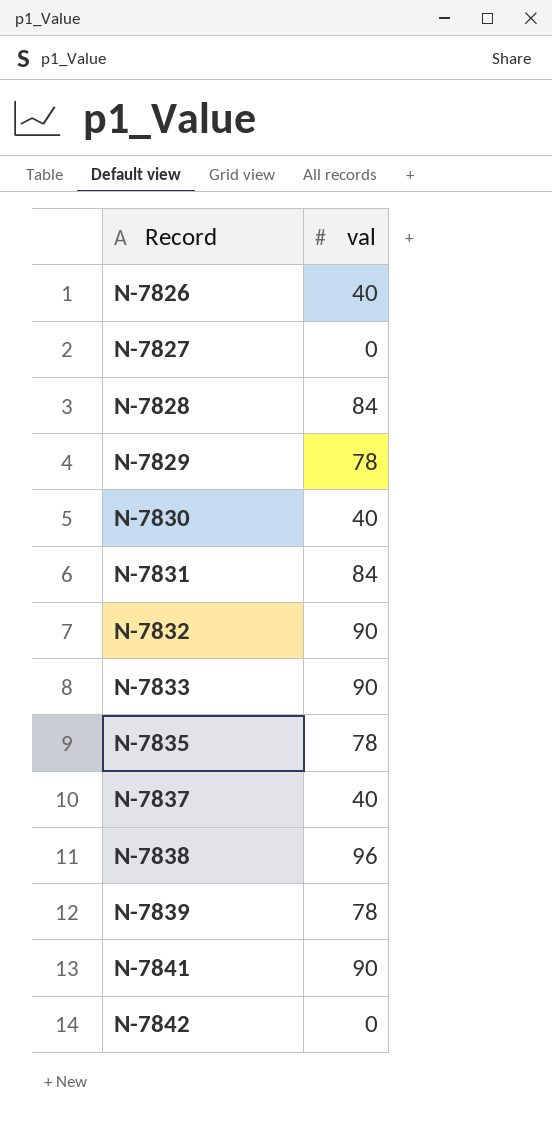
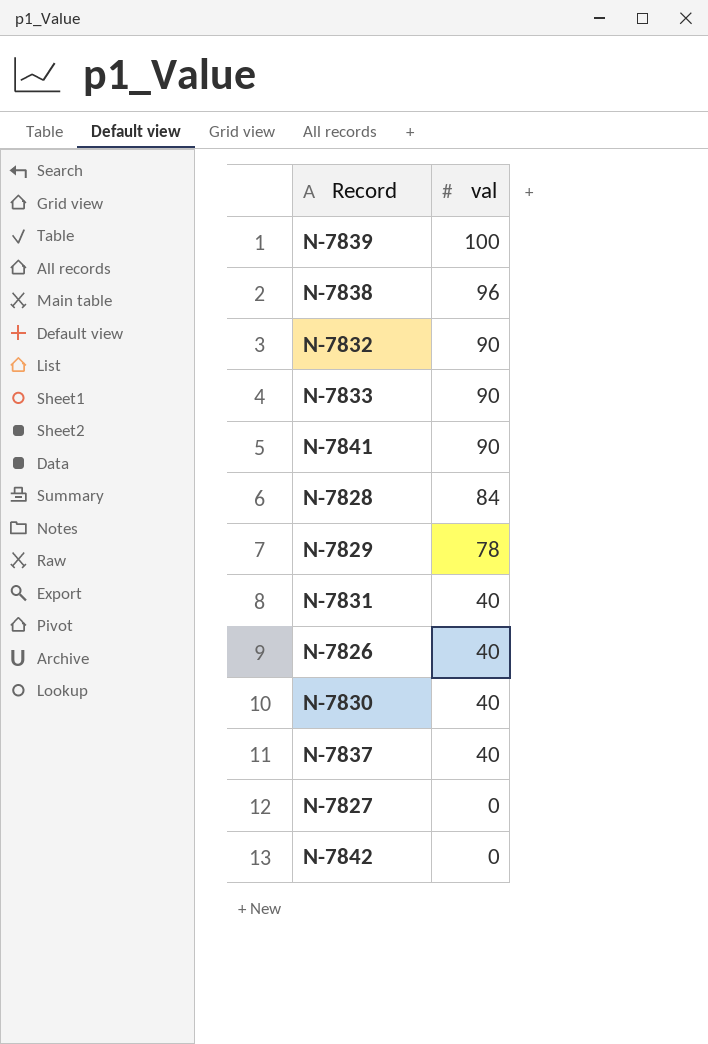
row order: Record ascending -> val descending
row N-7835: 78 -> none
N-7839 | val: 78 -> 100
N-7831 | val: 84 -> 40

